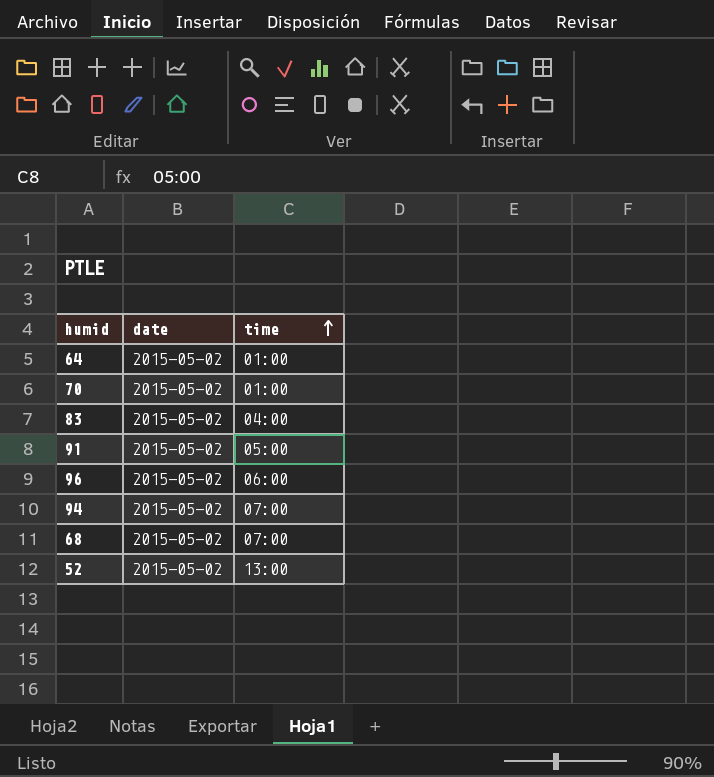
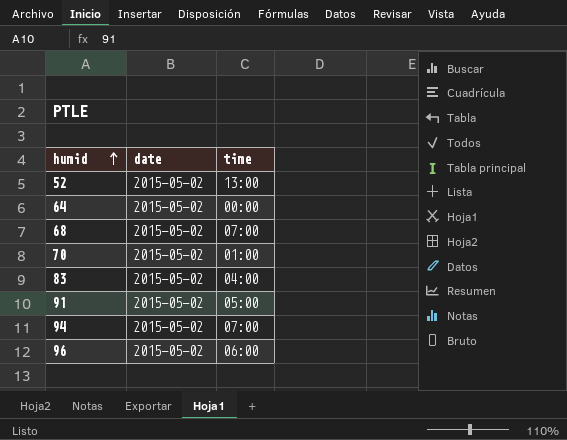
row order: time ascending -> humid ascending
64 | time: 01:00 -> 00:00

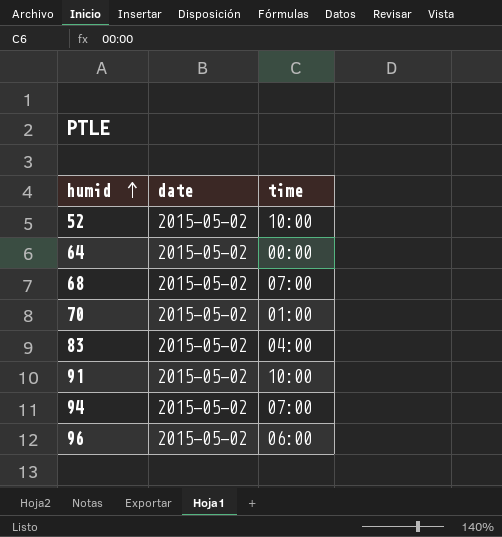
52 | time: 13:00 -> 10:00
91 | time: 05:00 -> 10:00

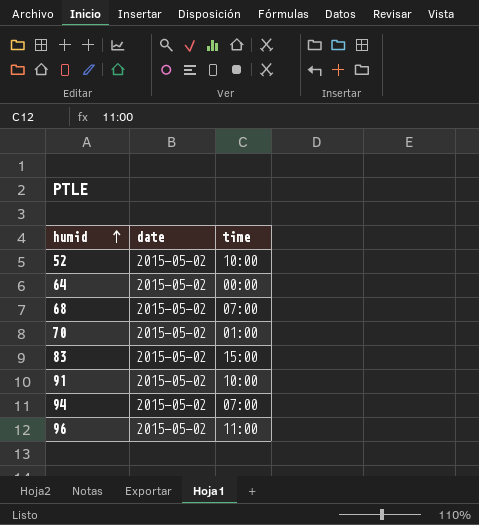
83 | time: 04:00 -> 15:00
96 | time: 06:00 -> 11:00

